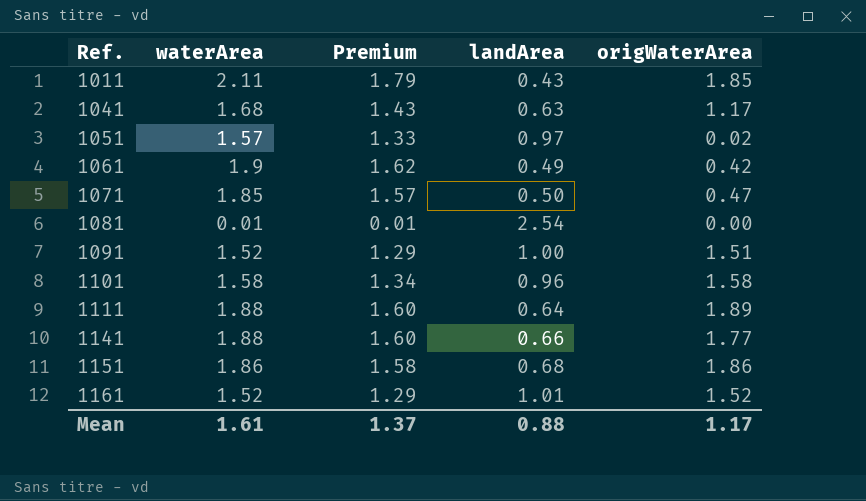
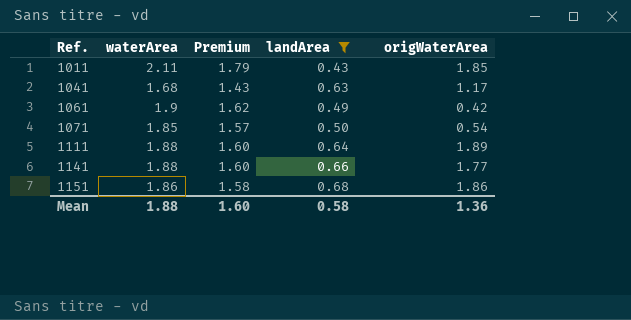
filter: none -> landArea <= 0.68
1071 | origWaterArea: 0.47 -> 0.54
Mean | waterArea: 1.61 -> 1.88
Mean | Premium: 1.37 -> 1.60
Mean | landArea: 0.88 -> 0.58
Mean | origWaterArea: 1.17 -> 1.36

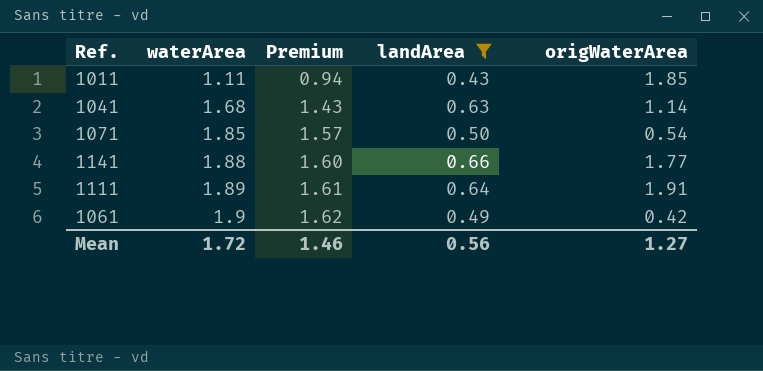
row order: Ref. ascending -> waterArea ascending
row 1151: 1.86 | 1.58 | 0.68 | 1.86 -> none
1011 | waterArea: 2.11 -> 1.11
1011 | Premium: 1.79 -> 0.94
1041 | origWaterArea: 1.17 -> 1.14
1111 | waterArea: 1.88 -> 1.89
1111 | Premium: 1.60 -> 1.61
1111 | origWaterArea: 1.89 -> 1.91
Mean | waterArea: 1.88 -> 1.72
Mean | Premium: 1.60 -> 1.46
Mean | landArea: 0.58 -> 0.56
Mean | origWaterArea: 1.36 -> 1.27

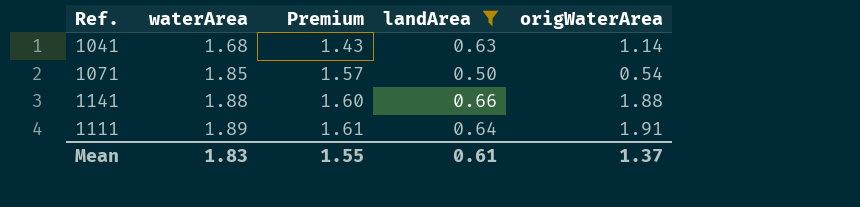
row 1011: 1.11 | 0.94 | 0.43 | 1.85 -> none
row 1061: 1.9 | 1.62 | 0.49 | 0.42 -> none
1141 | origWaterArea: 1.77 -> 1.88
Mean | waterArea: 1.72 -> 1.83
Mean | Premium: 1.46 -> 1.55
Mean | landArea: 0.56 -> 0.61
Mean | origWaterArea: 1.27 -> 1.37

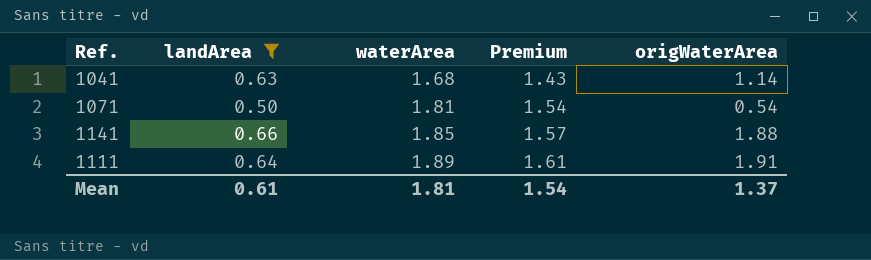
column landArea | position: 4 -> 2
1071 | waterArea: 1.85 -> 1.81
1071 | Premium: 1.57 -> 1.54
1141 | waterArea: 1.88 -> 1.85
1141 | Premium: 1.60 -> 1.57
Mean | waterArea: 1.83 -> 1.81
Mean | Premium: 1.55 -> 1.54

